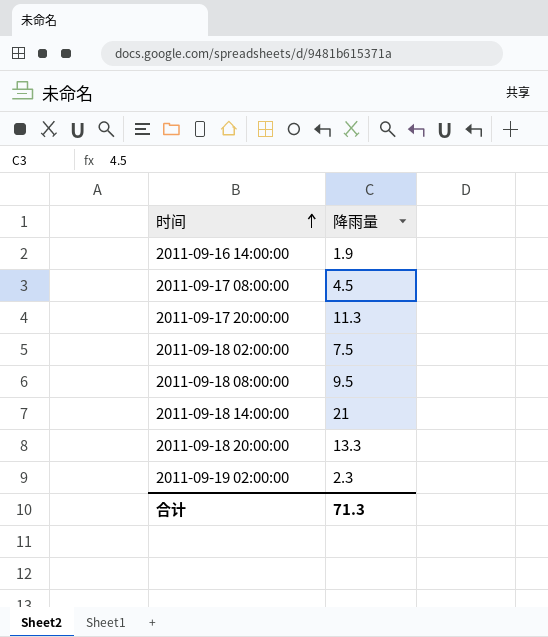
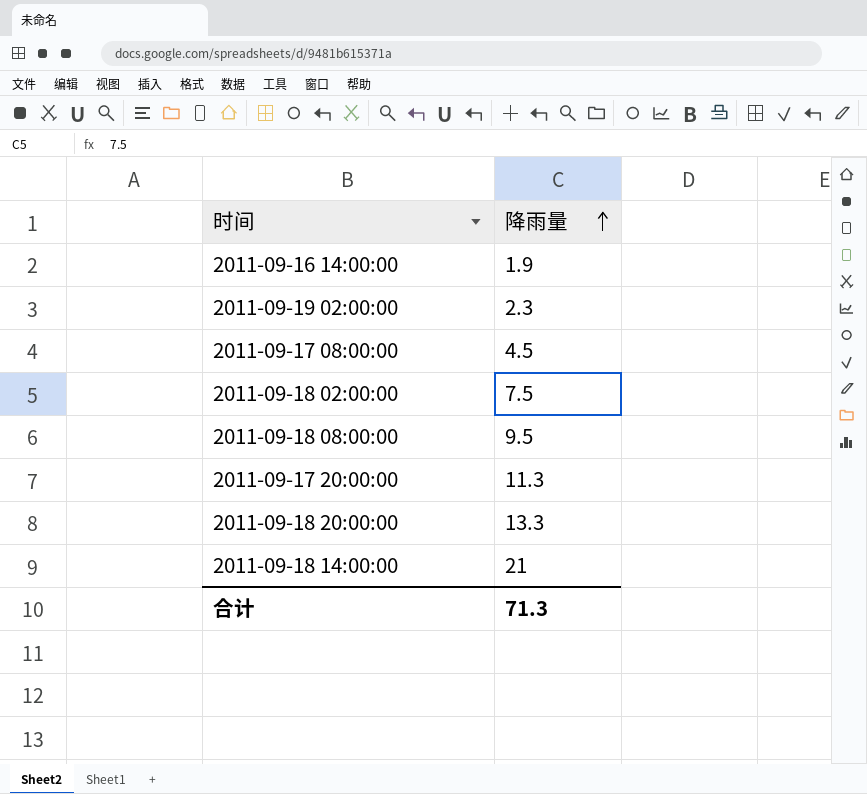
row order: 时间 ascending -> 降雨量 ascending

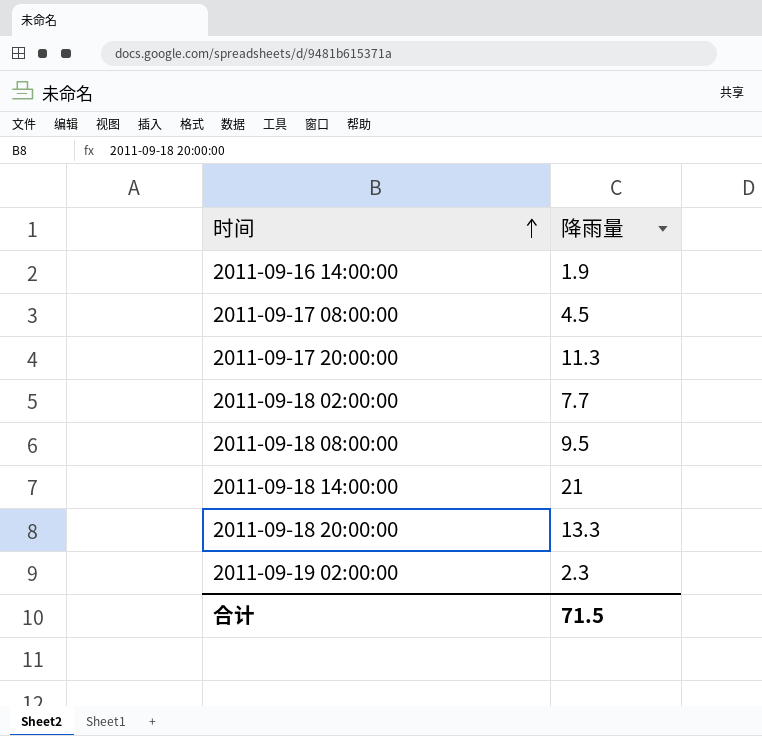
row order: 降雨量 ascending -> 时间 ascending
2011-09-18 02:00:00 | 降雨量: 7.5 -> 7.7
合计 | 降雨量: 71.3 -> 71.5

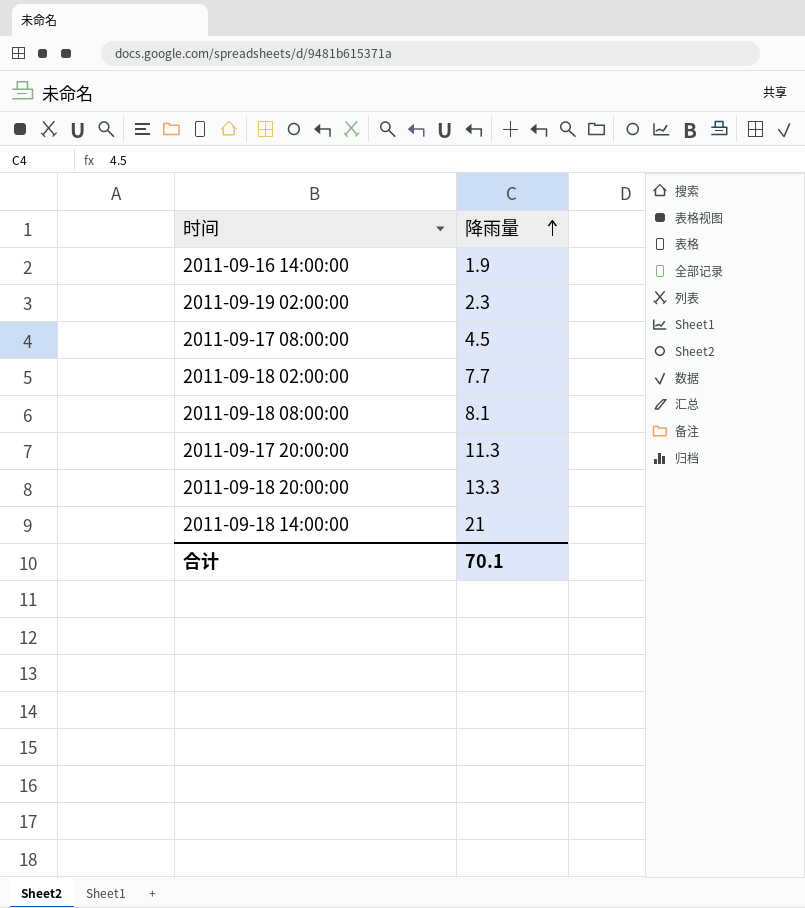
row order: 时间 ascending -> 降雨量 ascending
2011-09-18 08:00:00 | 降雨量: 9.5 -> 8.1
合计 | 降雨量: 71.5 -> 70.1

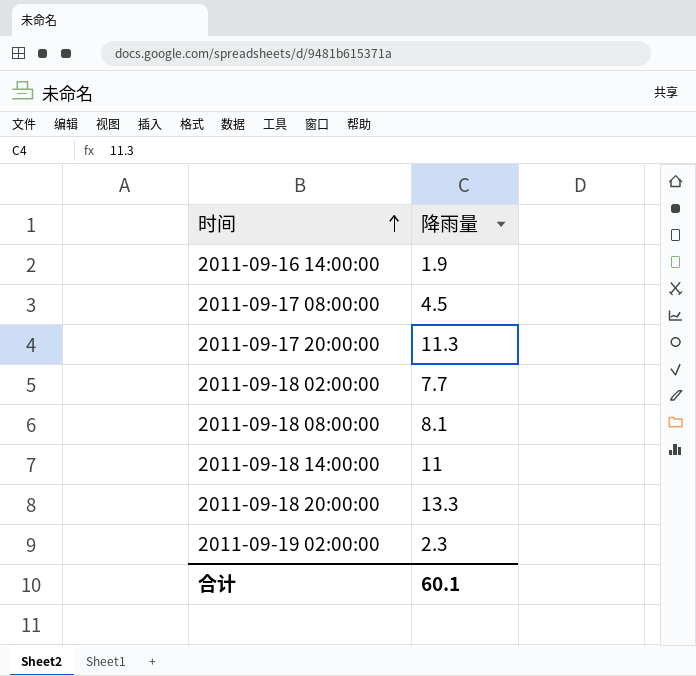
row order: 降雨量 ascending -> 时间 ascending
2011-09-18 14:00:00 | 降雨量: 21 -> 11
合计 | 降雨量: 70.1 -> 60.1

